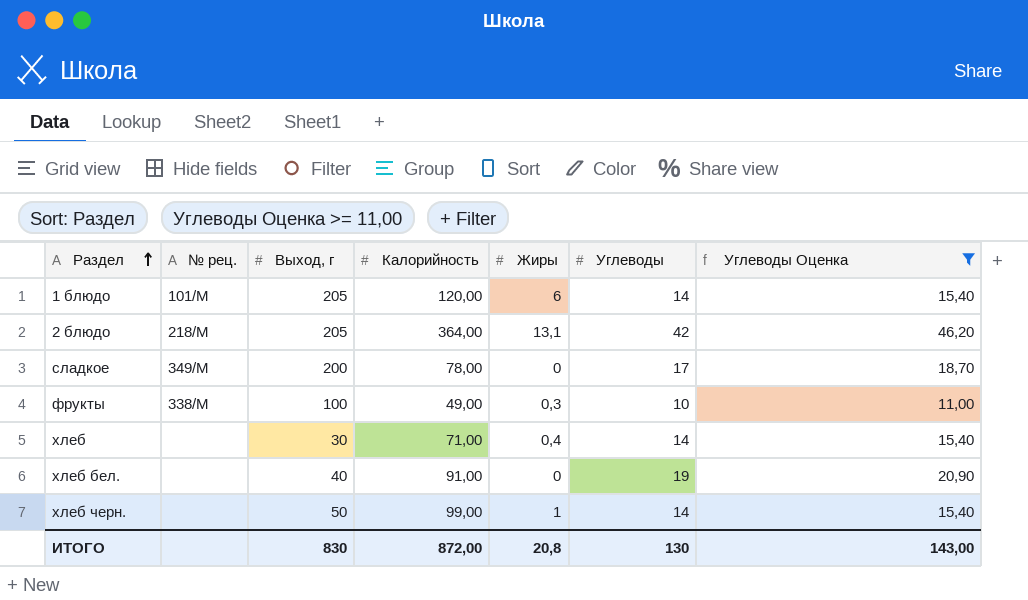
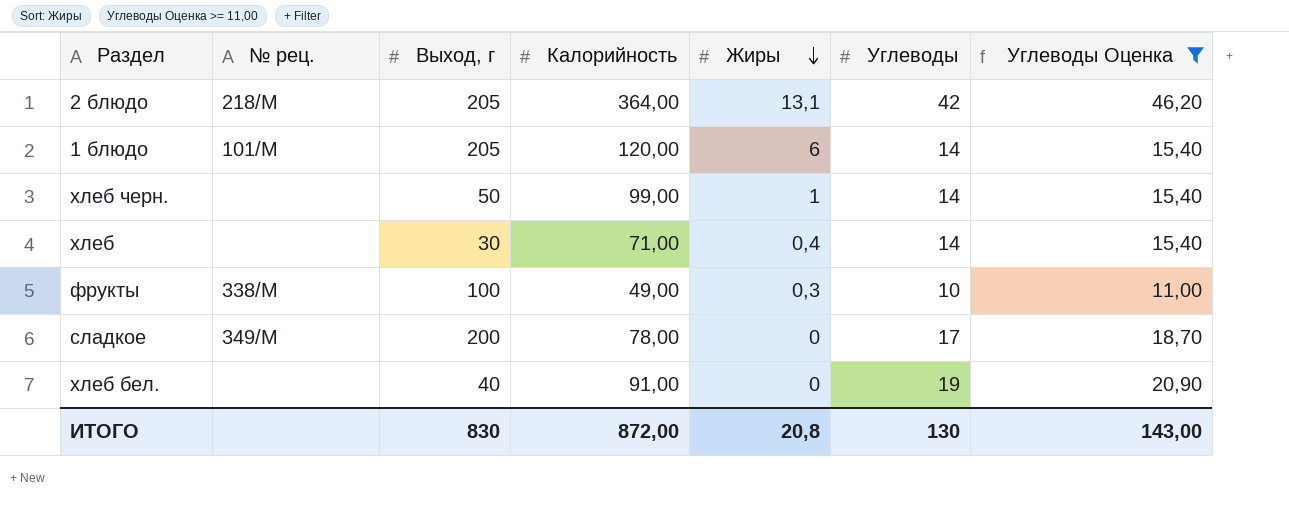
row order: Раздел ascending -> Жиры descending

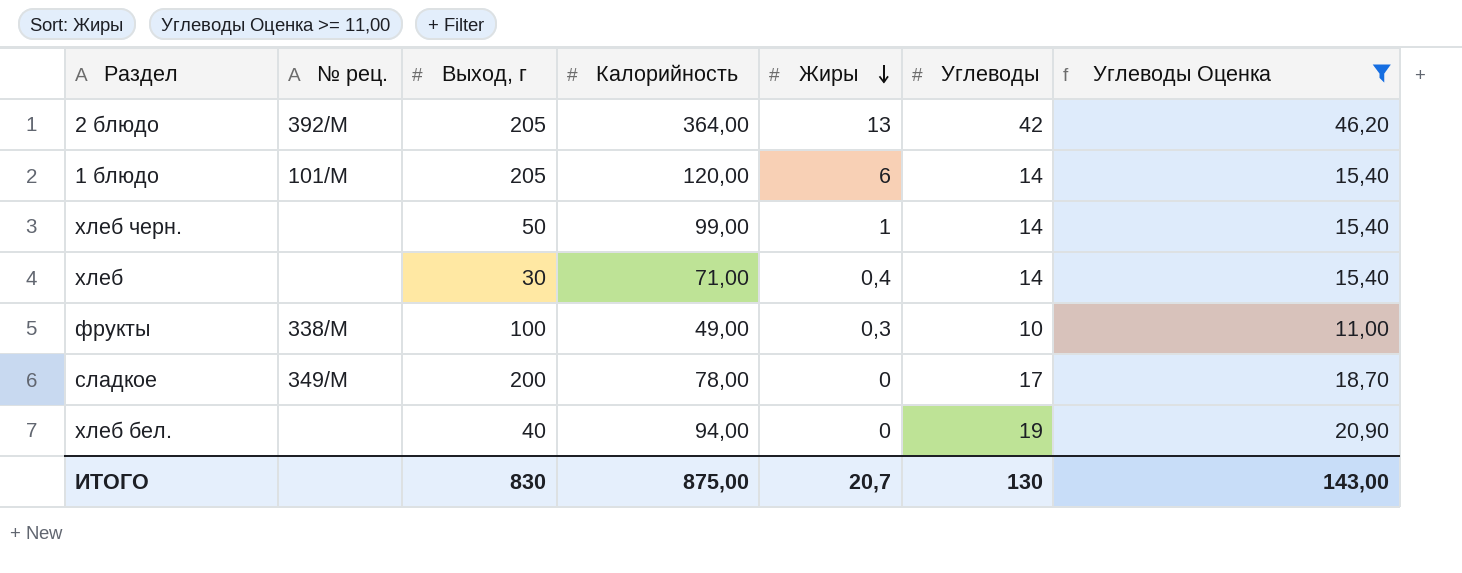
2 блюдо | № рец.: 218/М -> 392/М
2 блюдо | Жиры: 13,1 -> 13
хлеб бел. | Калорийность: 91,00 -> 94,00
ИТОГО | Калорийность: 872,00 -> 875,00
ИТОГО | Жиры: 20,8 -> 20,7

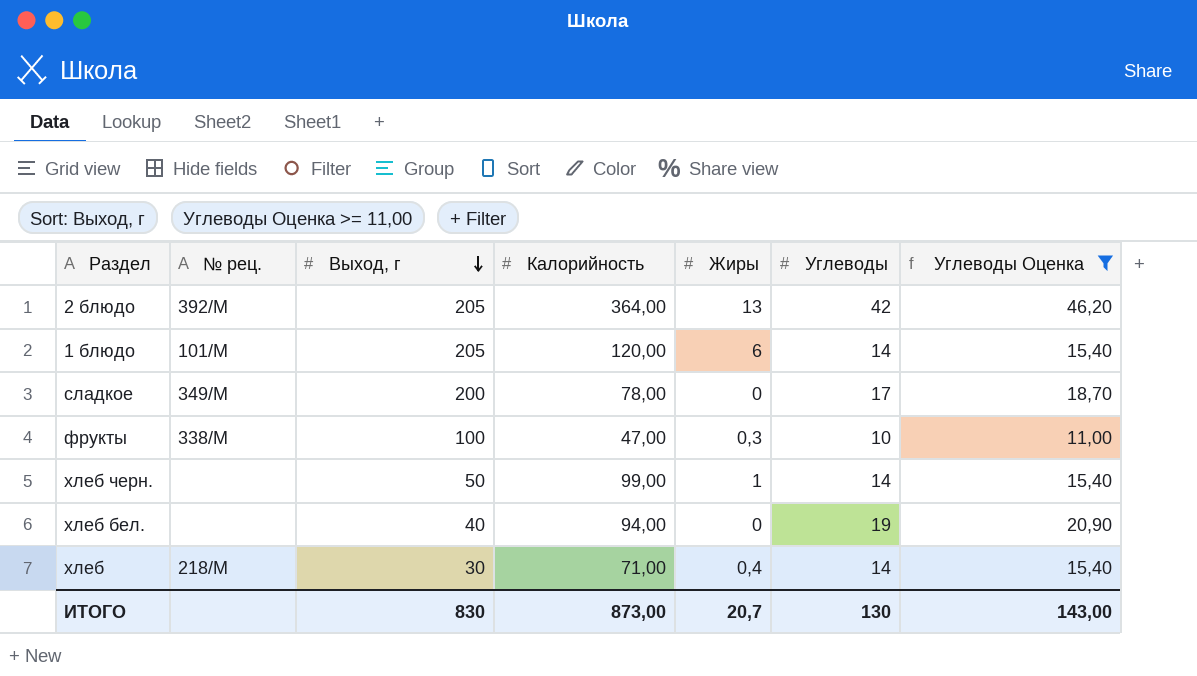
row order: Жиры descending -> Выход, г descending
фрукты | Калорийность: 49,00 -> 47,00
хлеб | № рец.: none -> 218/М
ИТОГО | Калорийность: 875,00 -> 873,00

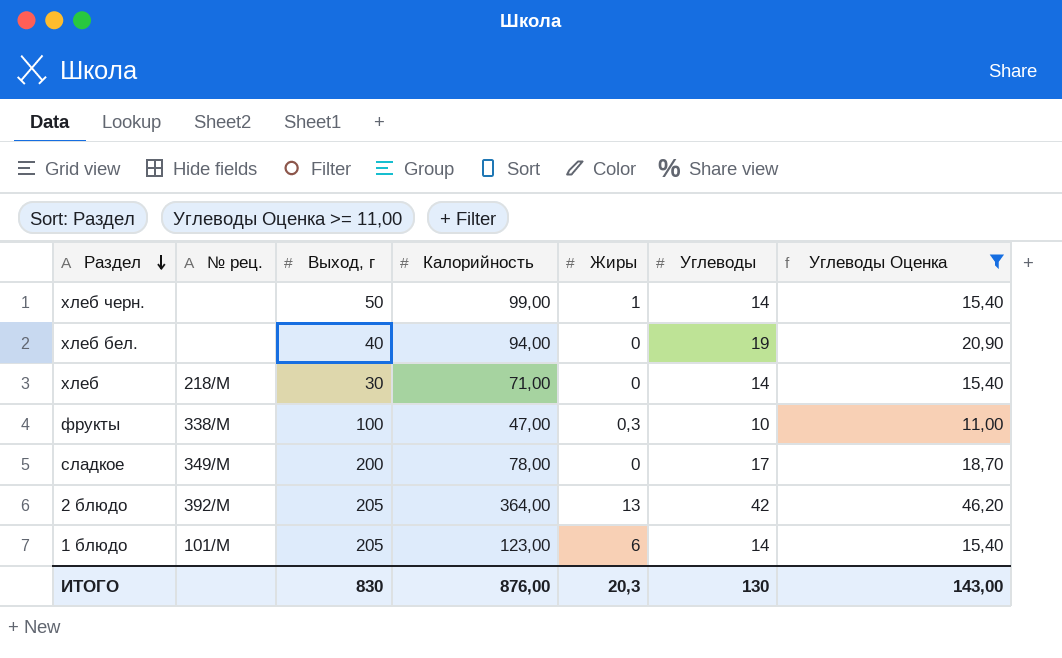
row order: Выход, г descending -> Раздел descending
хлеб | Жиры: 0,4 -> 0
1 блюдо | Калорийность: 120,00 -> 123,00
ИТОГО | Калорийность: 873,00 -> 876,00
ИТОГО | Жиры: 20,7 -> 20,3

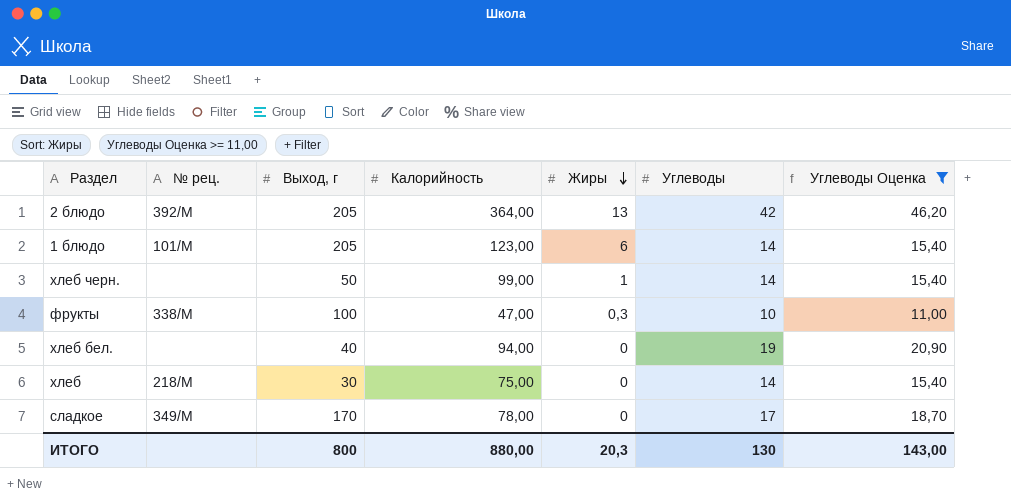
row order: Раздел descending -> Жиры descending
хлеб | Калорийность: 71,00 -> 75,00
сладкое | Выход, г: 200 -> 170
ИТОГО | Выход, г: 830 -> 800
ИТОГО | Калорийность: 876,00 -> 880,00

